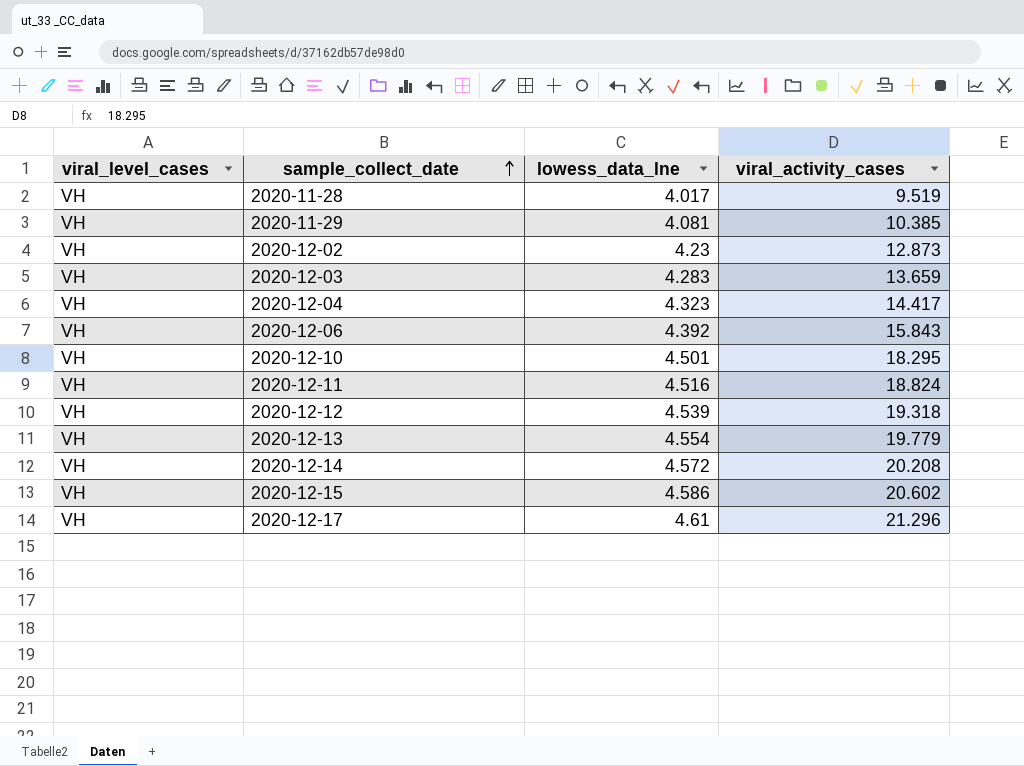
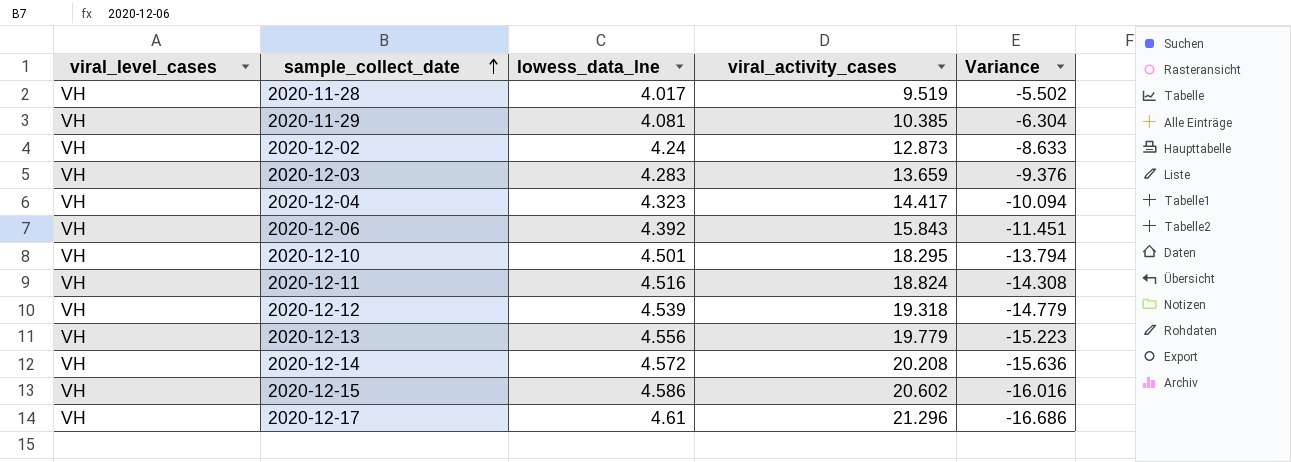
column Variance | formula: none -> [lowess_data_lne] - [viral_activity_cases]
2020-12-02 | lowess_data_lne: 4.23 -> 4.24
2020-12-13 | lowess_data_lne: 4.554 -> 4.556

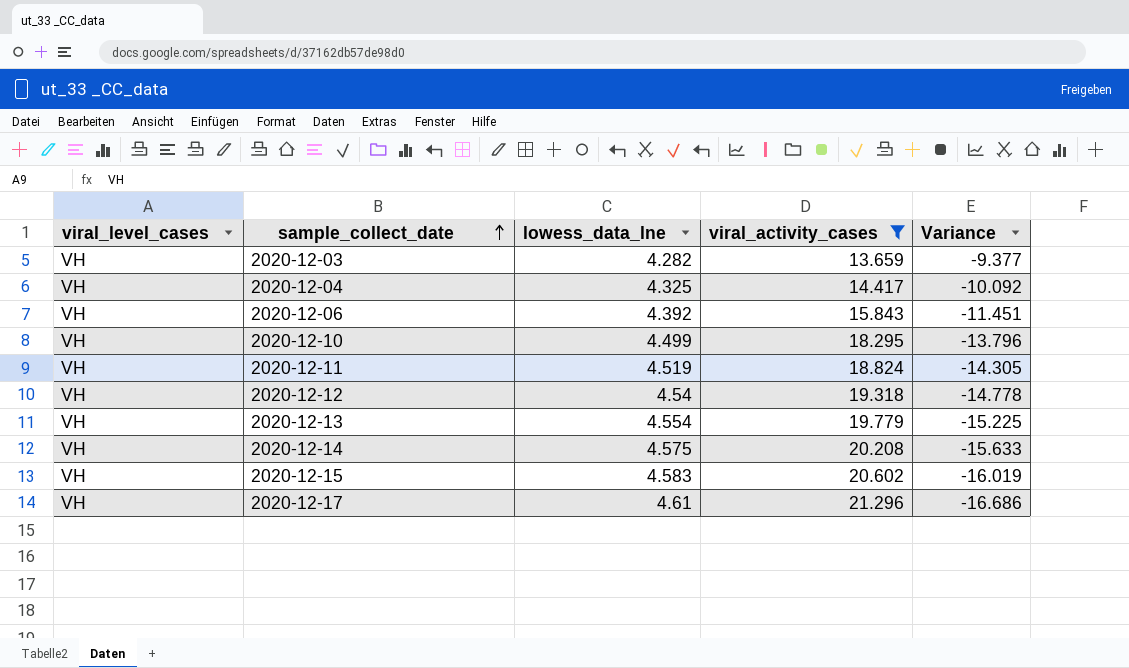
filter: none -> viral_activity_cases >= 13.659
2020-12-03 | lowess_data_lne: 4.283 -> 4.282
2020-12-03 | Variance: -9.376 -> -9.377
2020-12-04 | lowess_data_lne: 4.323 -> 4.325
2020-12-04 | Variance: -10.094 -> -10.092
2020-12-10 | lowess_data_lne: 4.501 -> 4.499
2020-12-10 | Variance: -13.794 -> -13.796
2020-12-11 | lowess_data_lne: 4.516 -> 4.519
2020-12-11 | Variance: -14.308 -> -14.305
2020-12-12 | lowess_data_lne: 4.539 -> 4.54
2020-12-12 | Variance: -14.779 -> -14.778
2020-12-13 | lowess_data_lne: 4.556 -> 4.554
2020-12-13 | Variance: -15.223 -> -15.225
2020-12-14 | lowess_data_lne: 4.572 -> 4.575
2020-12-14 | Variance: -15.636 -> -15.633
2020-12-15 | lowess_data_lne: 4.586 -> 4.583
2020-12-15 | Variance: -16.016 -> -16.019

